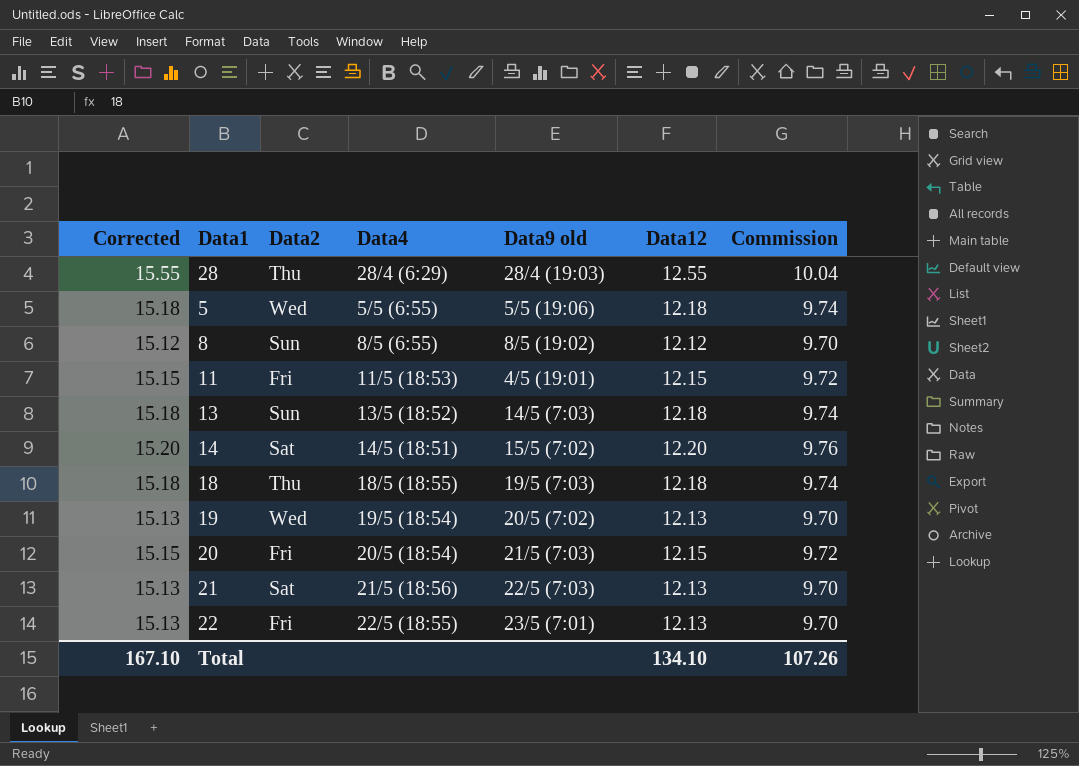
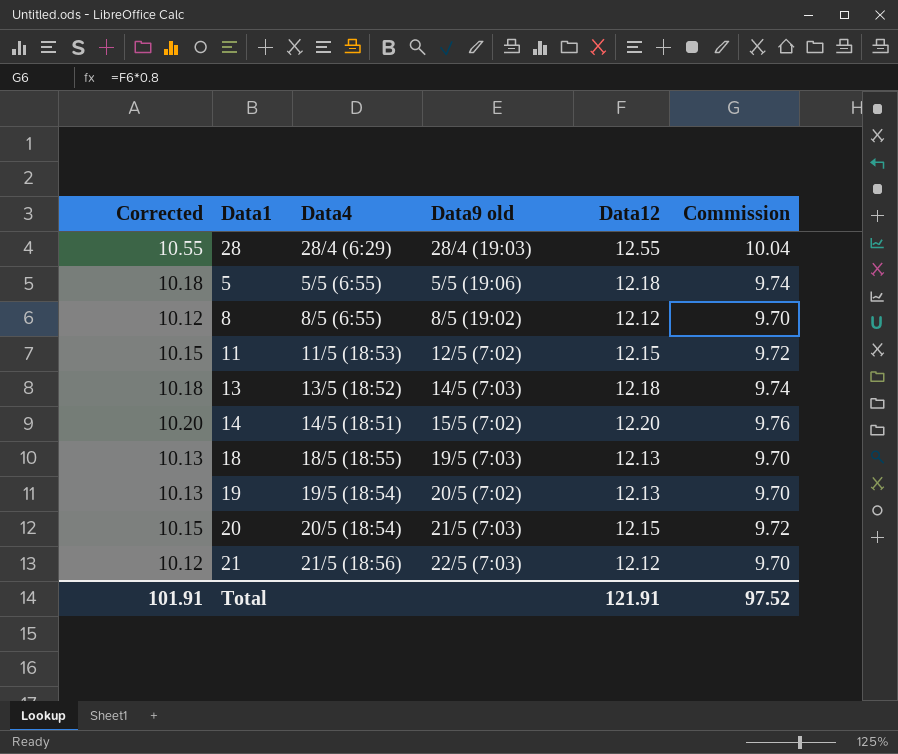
column Data2 | position: 3 -> none
column Corrected | formula: [Data12] + 3 -> [Data12] - 2
row 22: 15.13 | Fri | 22/5 (18:55) | 23/5 (7:01) | 12.13 | 9.70 -> none
11 | Data9 old: 4/5 (19:01) -> 12/5 (7:02)
18 | Data12: 12.18 -> 12.13
18 | Commission: 9.74 -> 9.70
21 | Data12: 12.13 -> 12.12
Total | Corrected: 167.10 -> 101.91
Total | Data12: 134.10 -> 121.91
Total | Commission: 107.26 -> 97.52

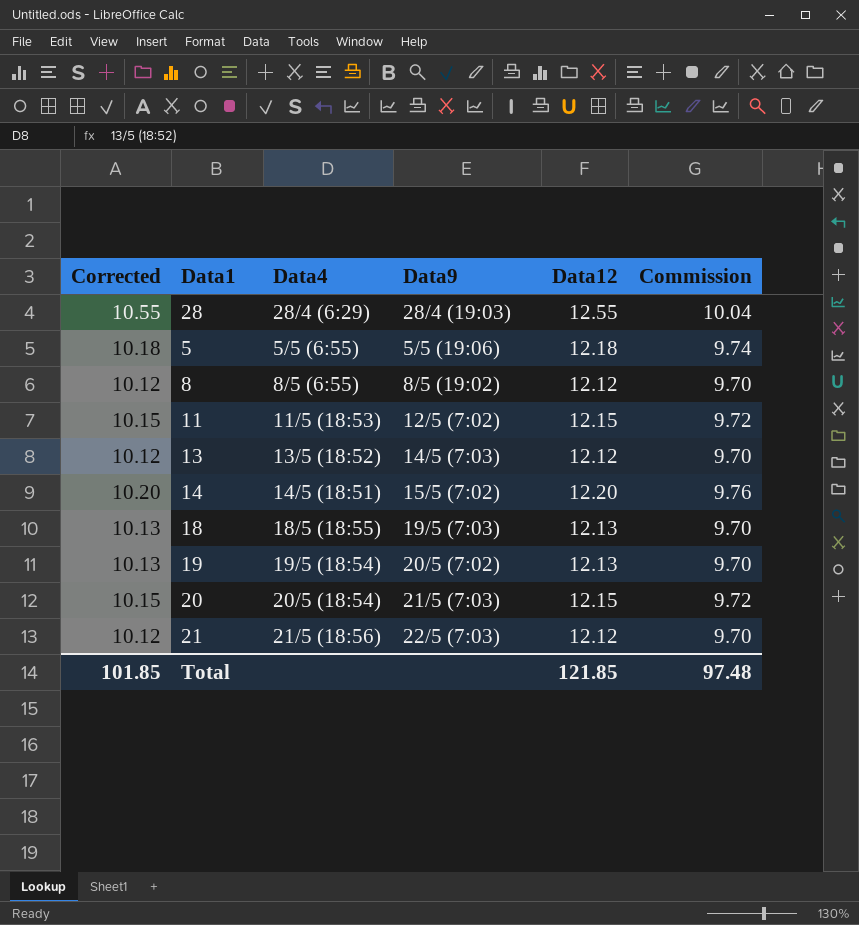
column name: Data9 old -> Data9
13 | Corrected: 10.18 -> 10.12
13 | Data12: 12.18 -> 12.12
13 | Commission: 9.74 -> 9.70
Total | Corrected: 101.91 -> 101.85
Total | Data12: 121.91 -> 121.85
Total | Commission: 97.52 -> 97.48

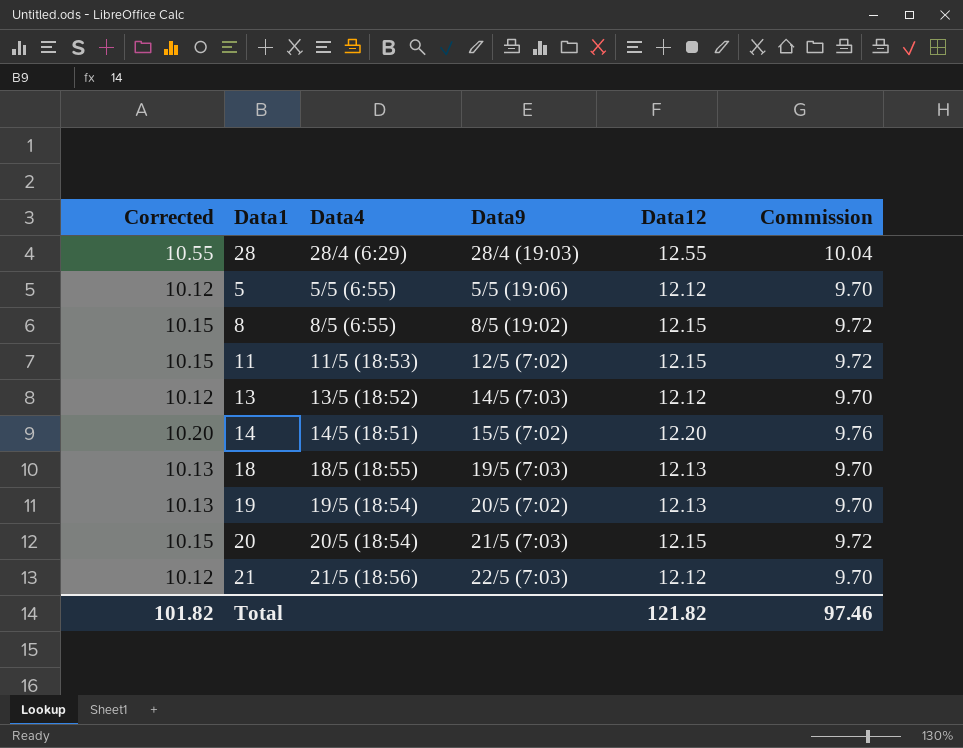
5 | Corrected: 10.18 -> 10.12
5 | Data12: 12.18 -> 12.12
5 | Commission: 9.74 -> 9.70
8 | Corrected: 10.12 -> 10.15
8 | Data12: 12.12 -> 12.15
8 | Commission: 9.70 -> 9.72
Total | Corrected: 101.85 -> 101.82
Total | Data12: 121.85 -> 121.82
Total | Commission: 97.48 -> 97.46

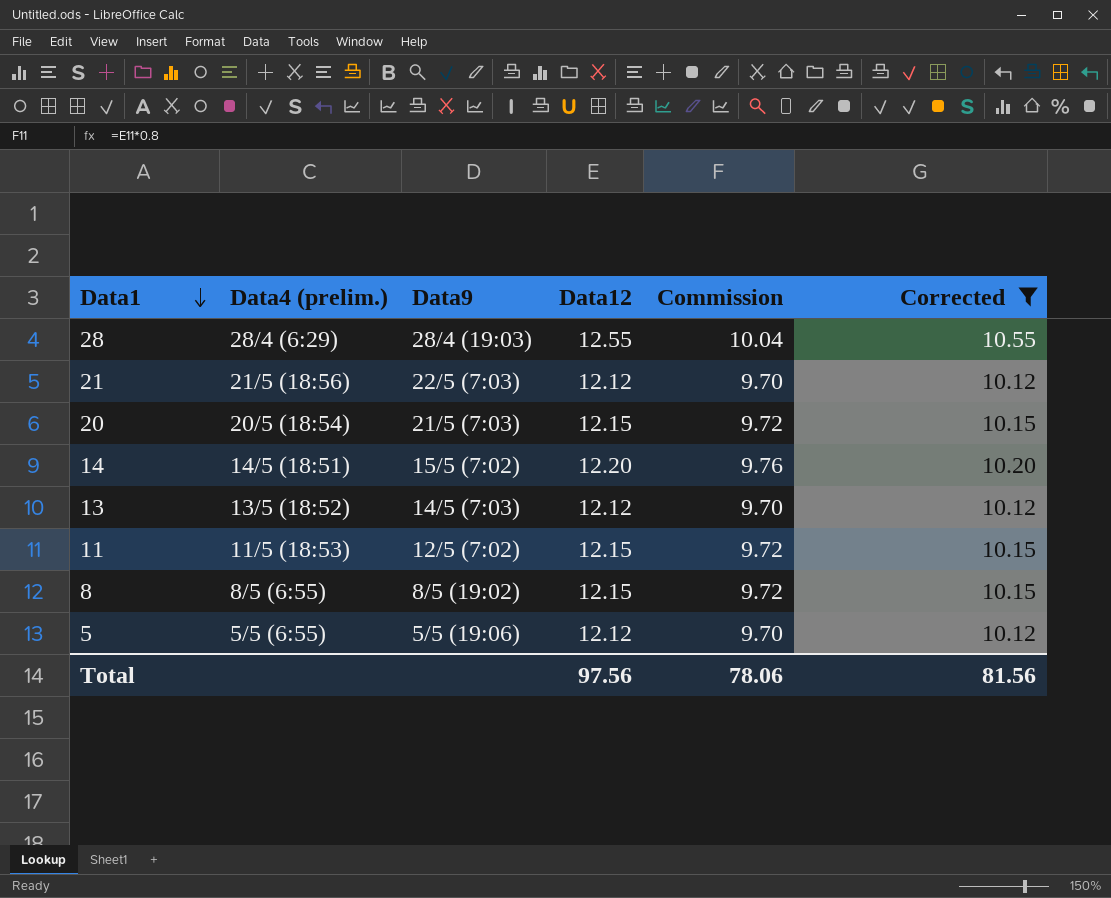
filter: none -> Corrected != 10.13
row order: none -> Data1 descending
column name: Data4 -> Data4 (prelim.)
column Corrected | position: 1 -> 6
Total | Data12: 121.82 -> 97.56
Total | Commission: 97.46 -> 78.06
Total | Corrected: 101.82 -> 81.56

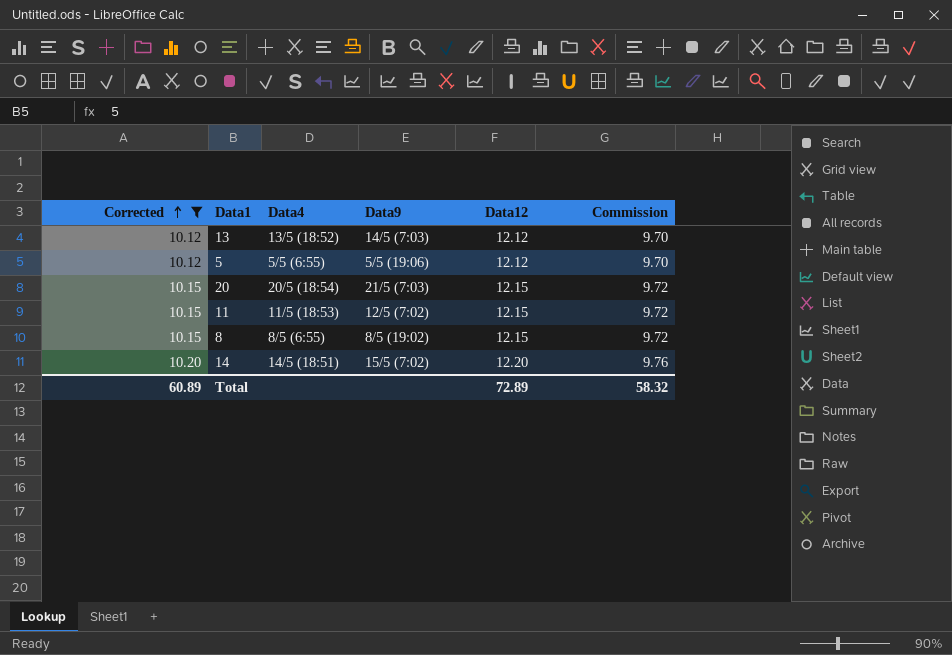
row order: Data1 descending -> Corrected ascending
column Corrected | position: 6 -> 1
column name: Data4 (prelim.) -> Data4
row 28: 28/4 (6:29) | 28/4 (19:03) | 12.55 | 10.04 | 10.55 -> none
row 21: 21/5 (18:56) | 22/5 (7:03) | 12.12 | 9.70 | 10.12 -> none
Total | Corrected: 81.56 -> 60.89
Total | Data12: 97.56 -> 72.89
Total | Commission: 78.06 -> 58.32

